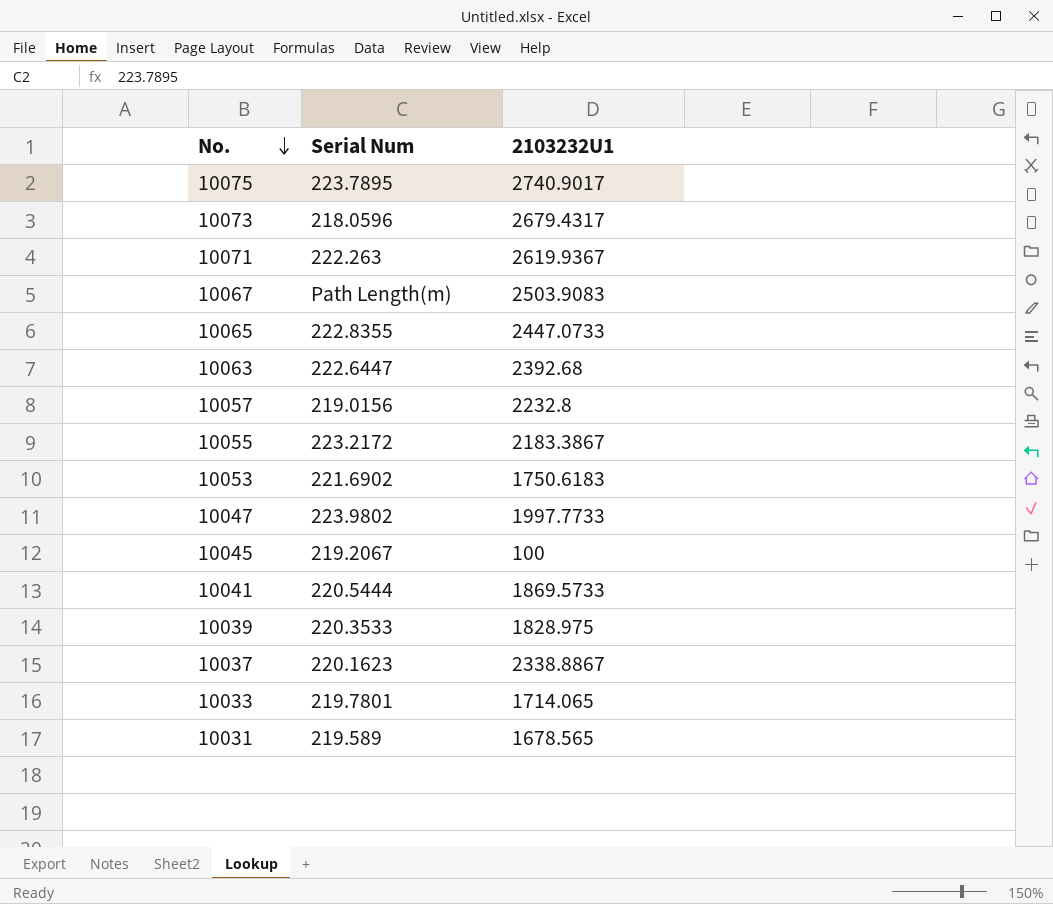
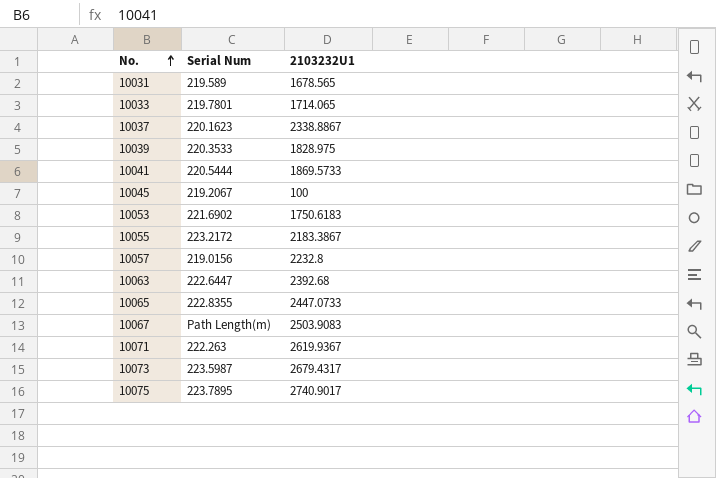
row order: No. descending -> No. ascending
row 10047: 223.9802 | 1997.7733 -> none
10073 | Serial Num: 218.0596 -> 223.5987

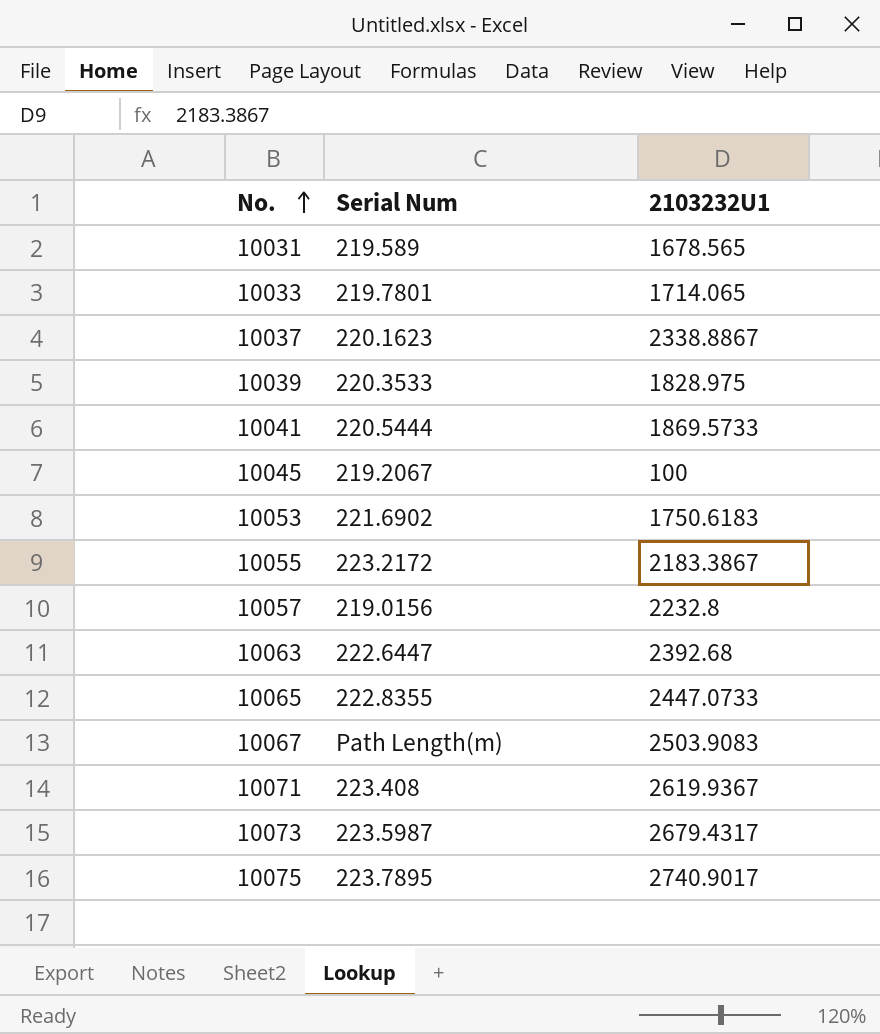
10071 | Serial Num: 222.263 -> 223.408

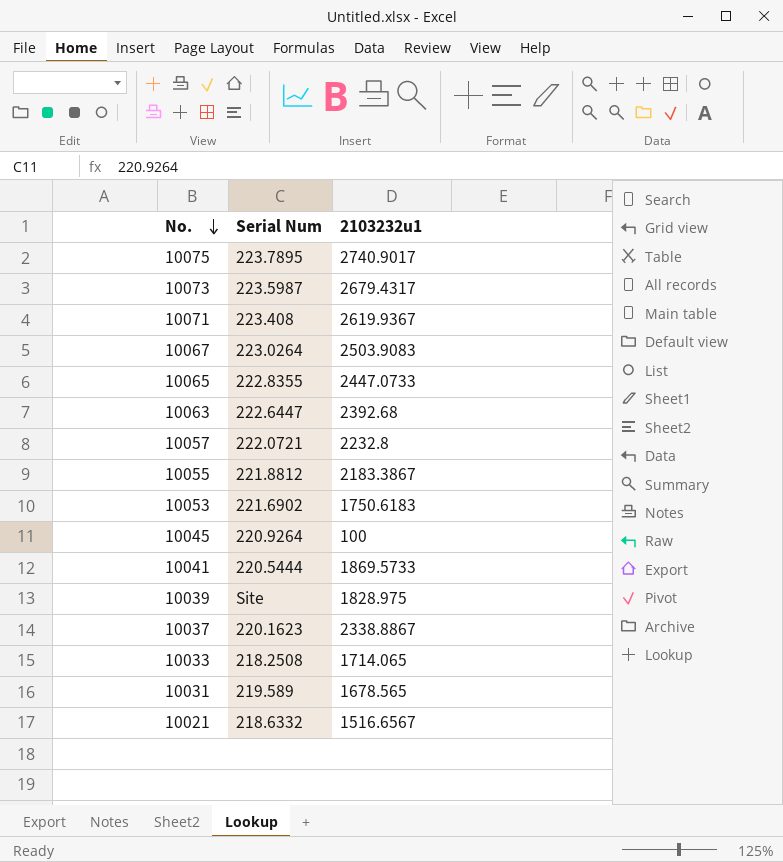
row order: No. ascending -> No. descending
column name: 2103232U1 -> 2103232u1
10067 | Serial Num: Path Length(m) -> 223.0264
10057 | Serial Num: 219.0156 -> 222.0721
10055 | Serial Num: 223.2172 -> 221.8812
10045 | Serial Num: 219.2067 -> 220.9264
10039 | Serial Num: 220.3533 -> Site
10033 | Serial Num: 219.7801 -> 218.2508
row 10021: none -> 218.6332 | 1516.6567

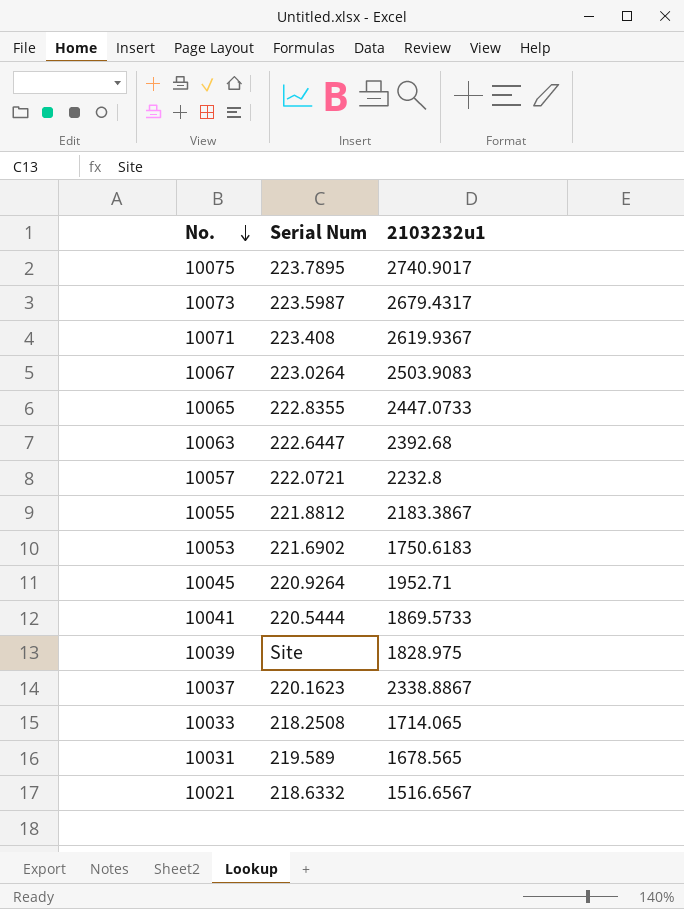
10045 | 2103232u1: 100 -> 1952.71

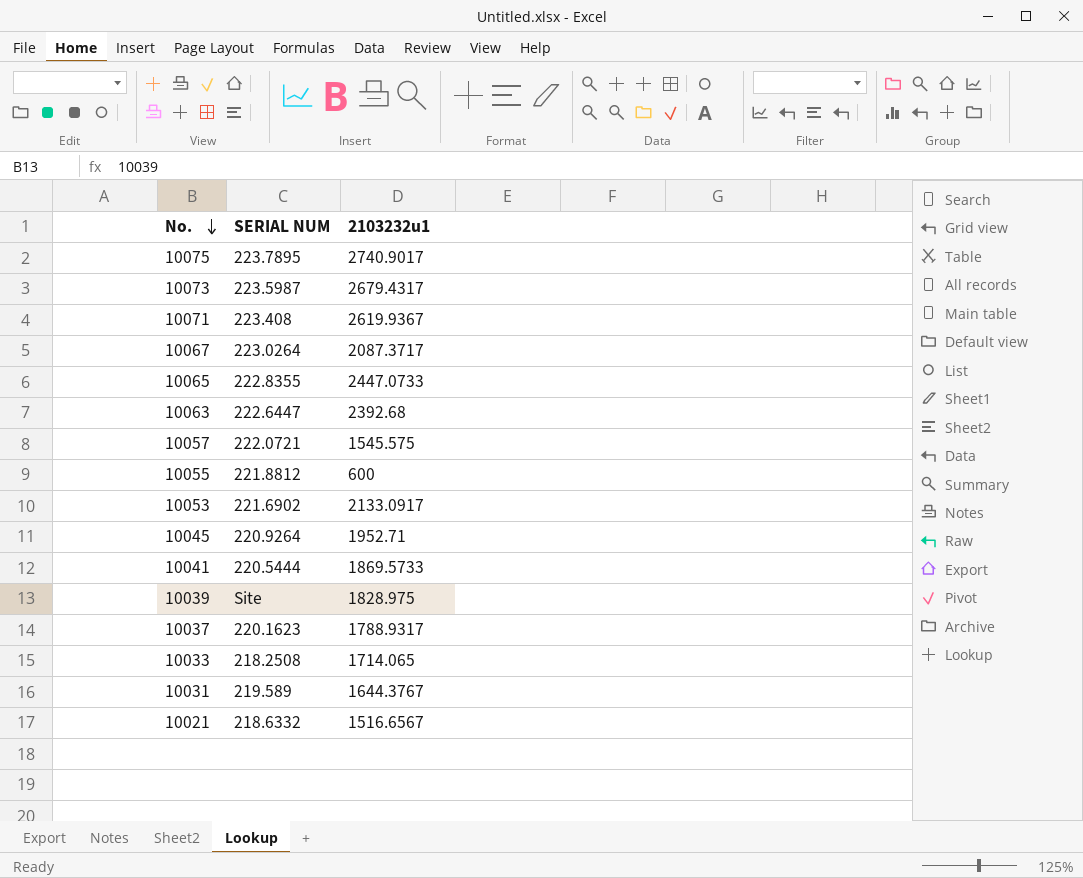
column name: Serial Num -> SERIAL NUM
10067 | 2103232u1: 2503.9083 -> 2087.3717
10057 | 2103232u1: 2232.8 -> 1545.575
10055 | 2103232u1: 2183.3867 -> 600
10053 | 2103232u1: 1750.6183 -> 2133.0917
10037 | 2103232u1: 2338.8867 -> 1788.9317
10031 | 2103232u1: 1678.565 -> 1644.3767

